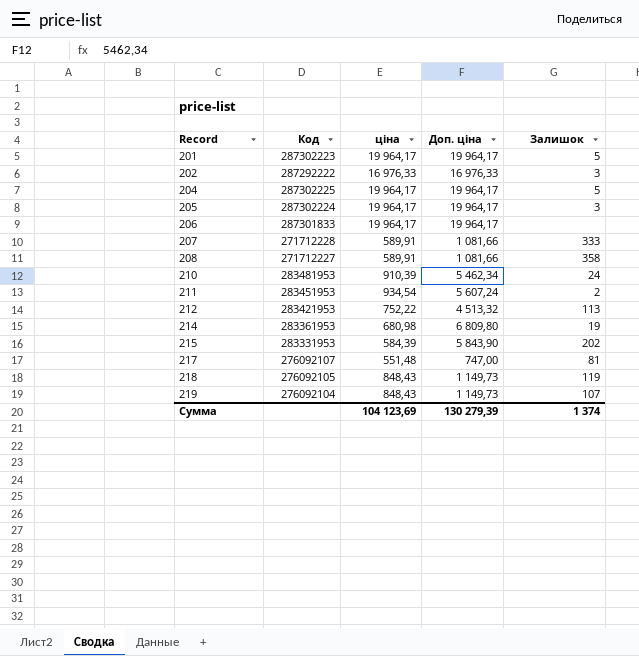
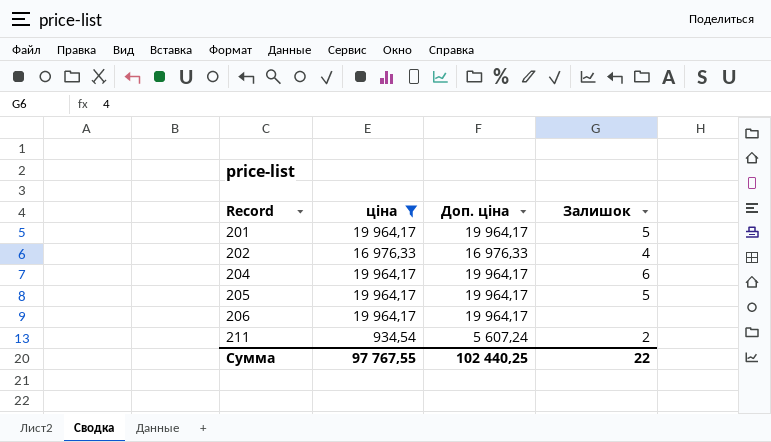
filter: none -> ціна >= 934,54
column Код | position: 2 -> none
202 | Залишок: 3 -> 4
204 | Залишок: 5 -> 6
205 | Залишок: 3 -> 5
Сумма | ціна: 104 123,69 -> 97 767,55
Сумма | Доп. ціна: 130 279,39 -> 102 440,25
Сумма | Залишок: 1 374 -> 22

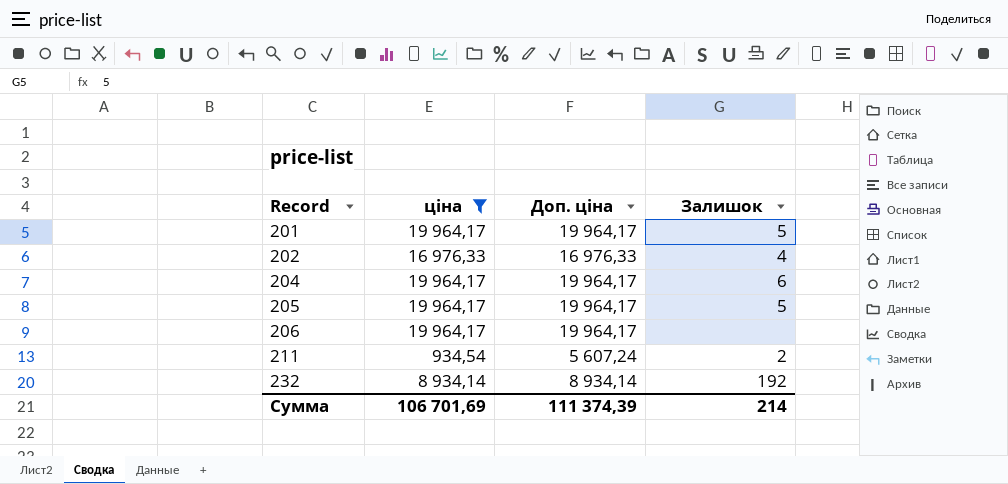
row 232: none -> 8 934,14 | 8 934,14 | 192
Сумма | ціна: 97 767,55 -> 106 701,69
Сумма | Доп. ціна: 102 440,25 -> 111 374,39
Сумма | Залишок: 22 -> 214

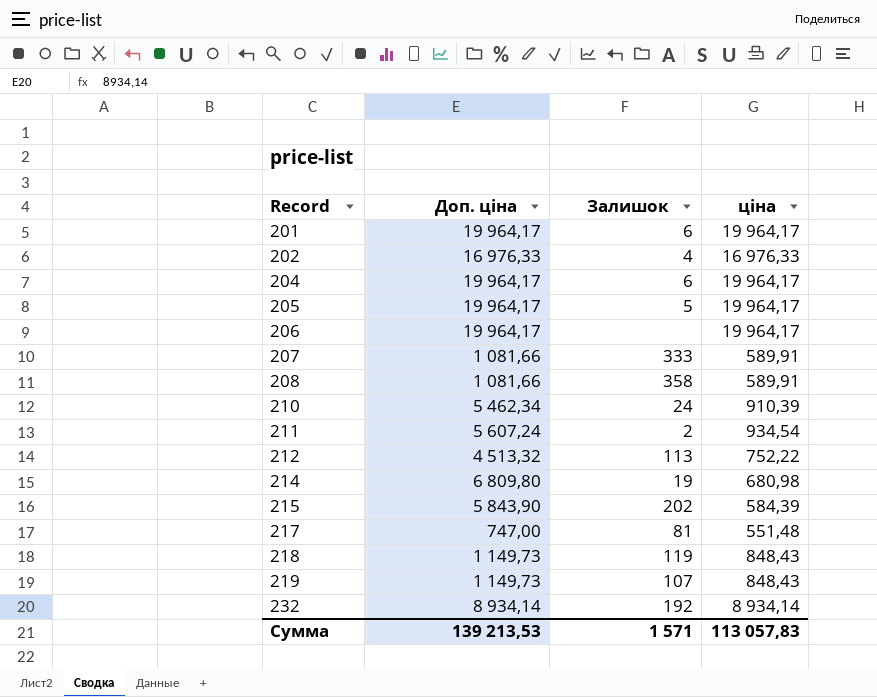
filter: ціна >= 934,54 -> none
column ціна | position: 2 -> 4
201 | Залишок: 5 -> 6
Сумма | Доп. ціна: 111 374,39 -> 139 213,53
Сумма | Залишок: 214 -> 1 571
Сумма | ціна: 106 701,69 -> 113 057,83

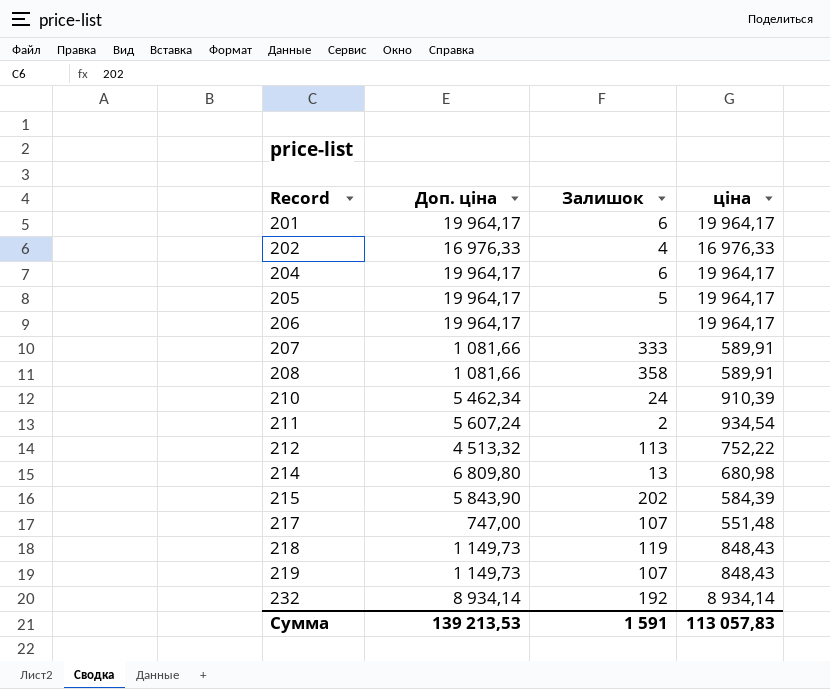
214 | Залишок: 19 -> 13
217 | Залишок: 81 -> 107
Сумма | Залишок: 1 571 -> 1 591

